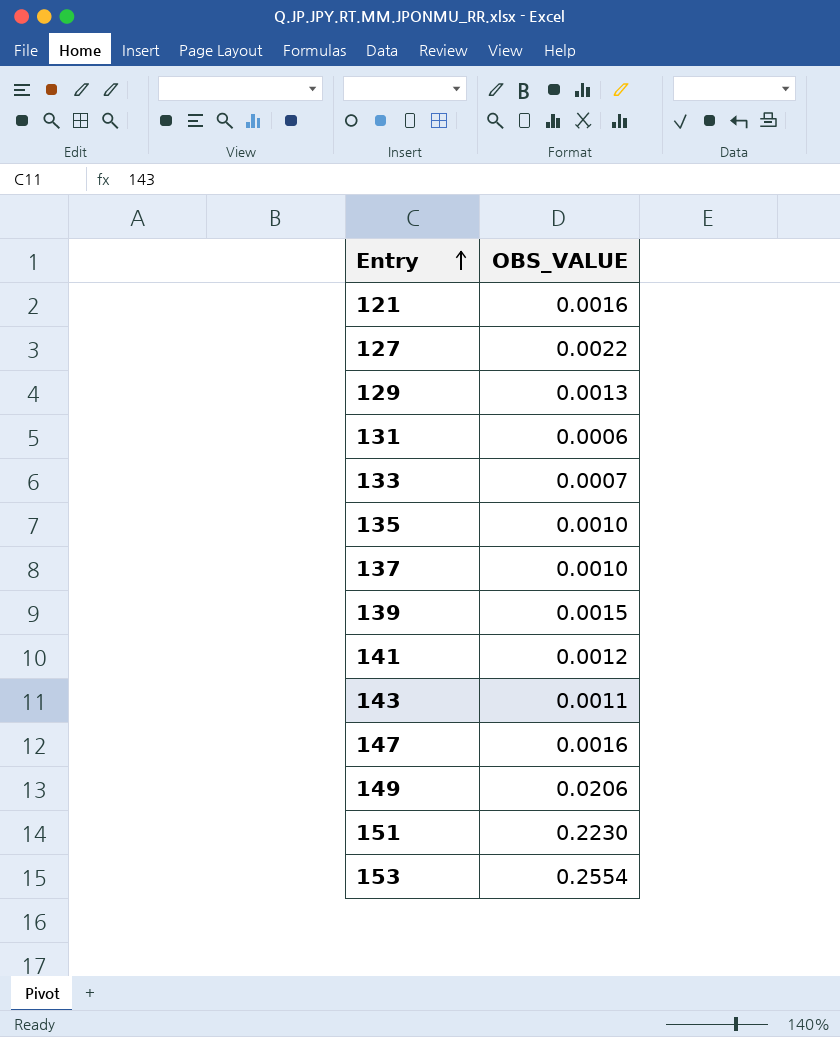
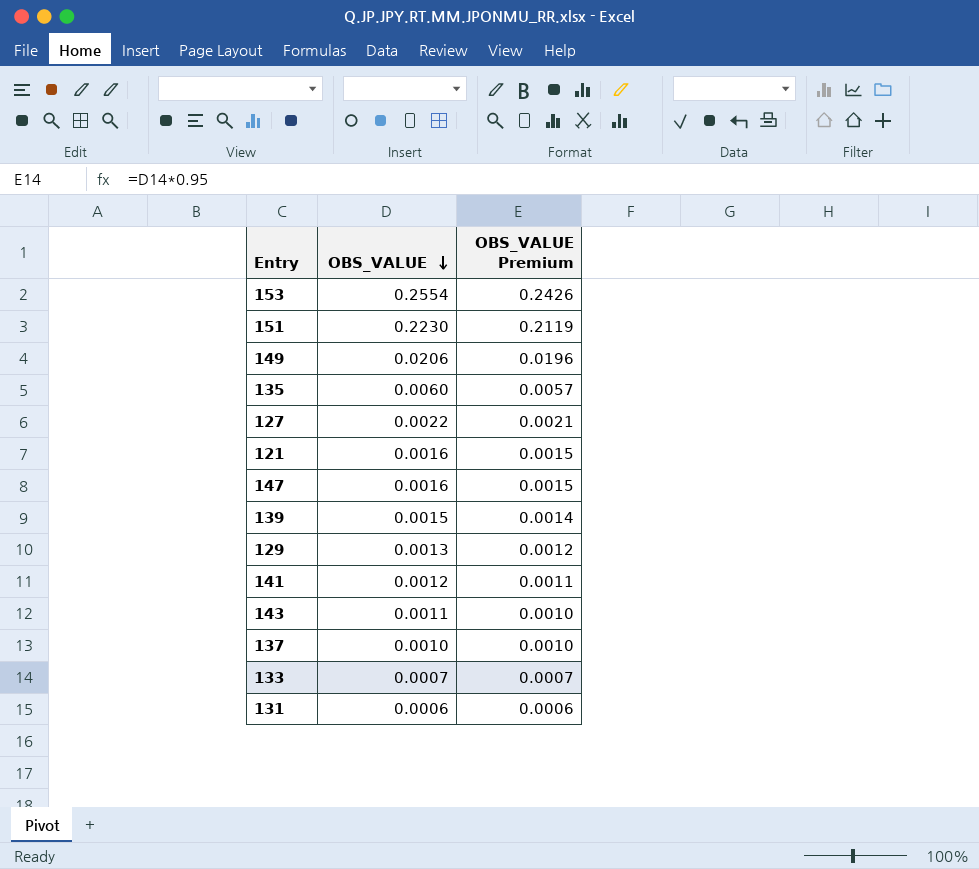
row order: Entry ascending -> OBS_VALUE descending
column OBS_VALUE Premium | formula: none -> [OBS_VALUE] * 0.95
135 | OBS_VALUE: 0.0010 -> 0.0060

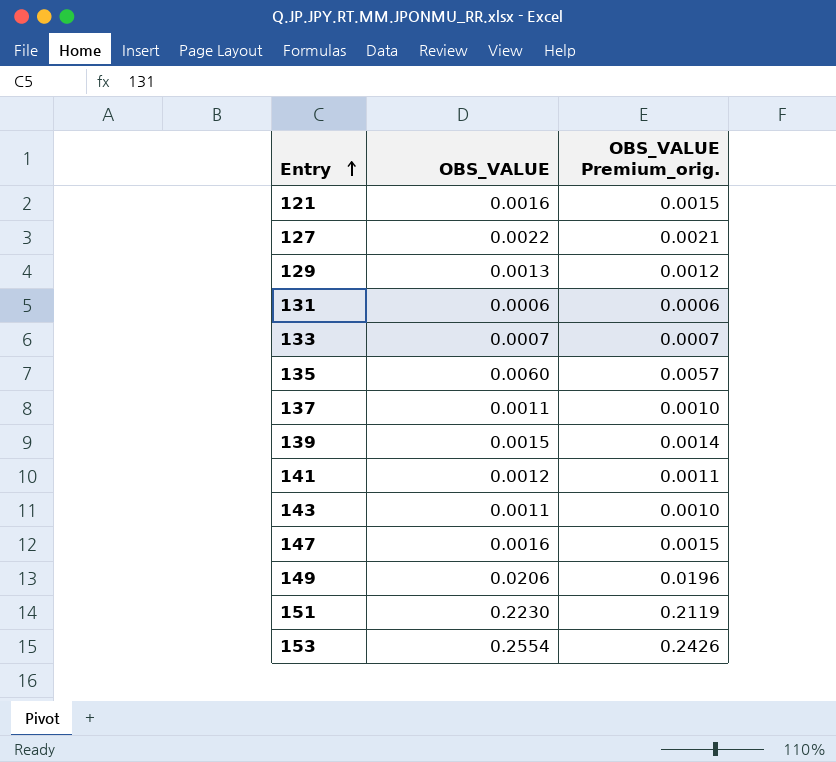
row order: OBS_VALUE descending -> Entry ascending
column name: OBS_VALUE Premium -> OBS_VALUE Premium_orig.
137 | OBS_VALUE: 0.0010 -> 0.0011

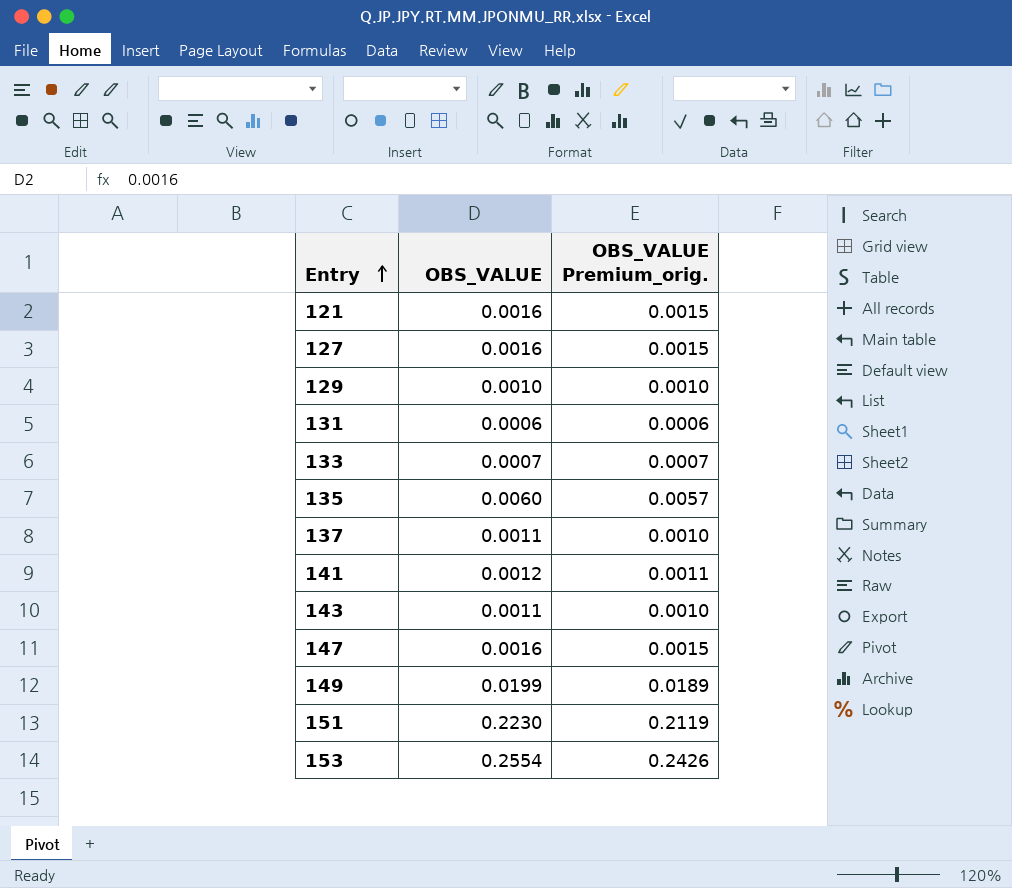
row 139: 0.0015 | 0.0014 -> none
127 | OBS_VALUE: 0.0022 -> 0.0016
127 | OBS_VALUE Premium_orig.: 0.0021 -> 0.0015
129 | OBS_VALUE: 0.0013 -> 0.0010
129 | OBS_VALUE Premium_orig.: 0.0012 -> 0.0010
149 | OBS_VALUE: 0.0206 -> 0.0199
149 | OBS_VALUE Premium_orig.: 0.0196 -> 0.0189

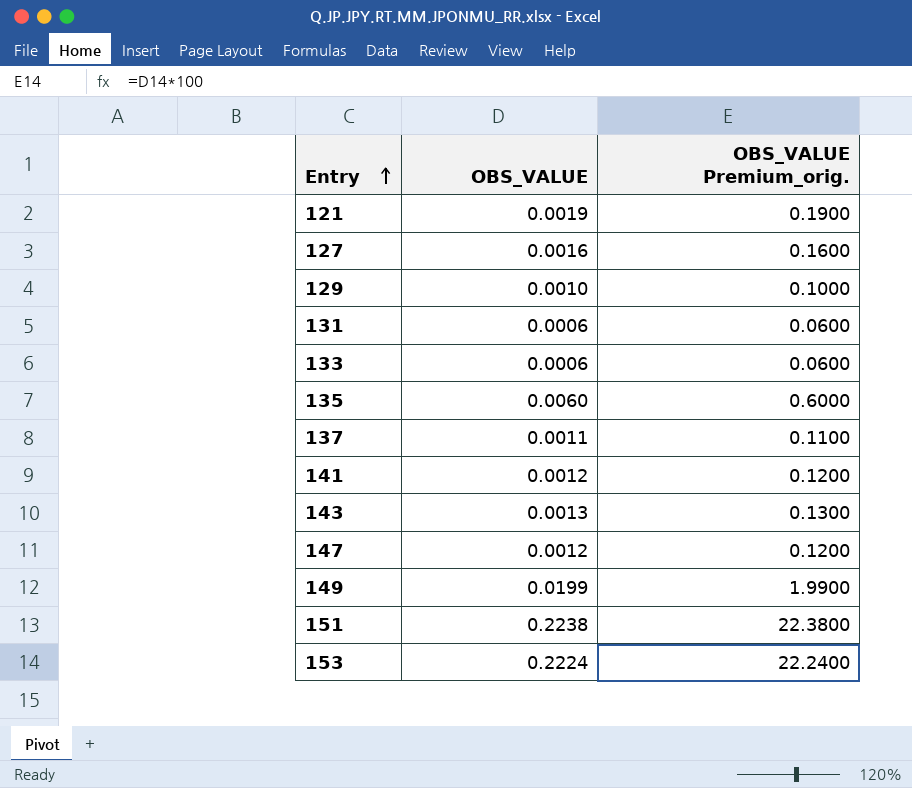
column OBS_VALUE Premium_orig. | formula: [OBS_VALUE] * 0.95 -> [OBS_VALUE] * 100
121 | OBS_VALUE: 0.0016 -> 0.0019
133 | OBS_VALUE: 0.0007 -> 0.0006
143 | OBS_VALUE: 0.0011 -> 0.0013
147 | OBS_VALUE: 0.0016 -> 0.0012
151 | OBS_VALUE: 0.2230 -> 0.2238
153 | OBS_VALUE: 0.2554 -> 0.2224

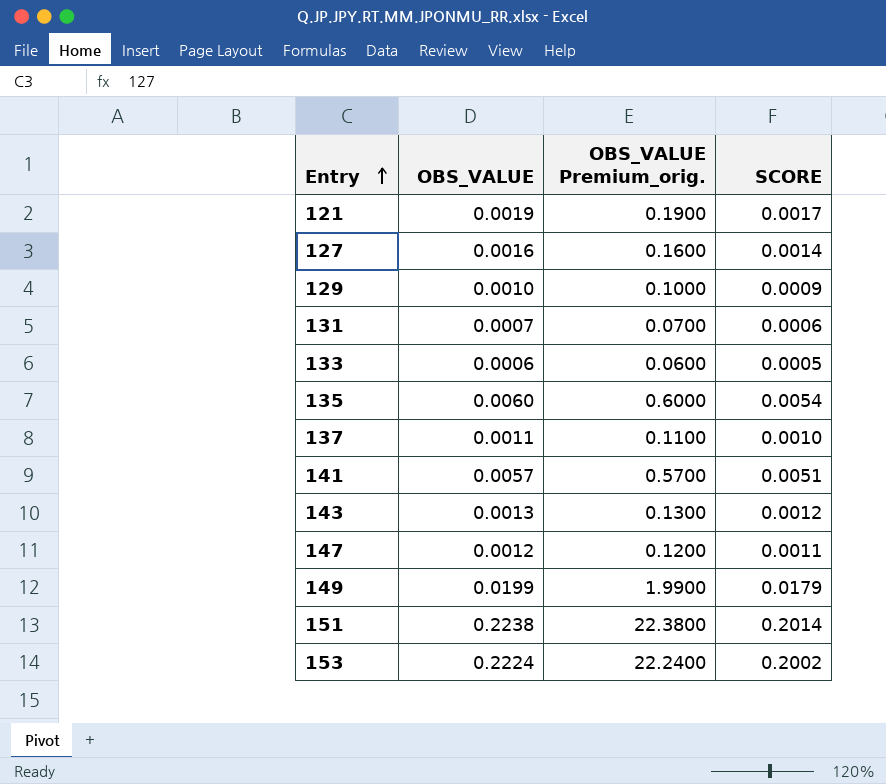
column SCORE | formula: none -> [OBS_VALUE] * 0.9
131 | OBS_VALUE: 0.0006 -> 0.0007
131 | OBS_VALUE Premium_orig.: 0.0600 -> 0.0700
141 | OBS_VALUE: 0.0012 -> 0.0057
141 | OBS_VALUE Premium_orig.: 0.1200 -> 0.5700

